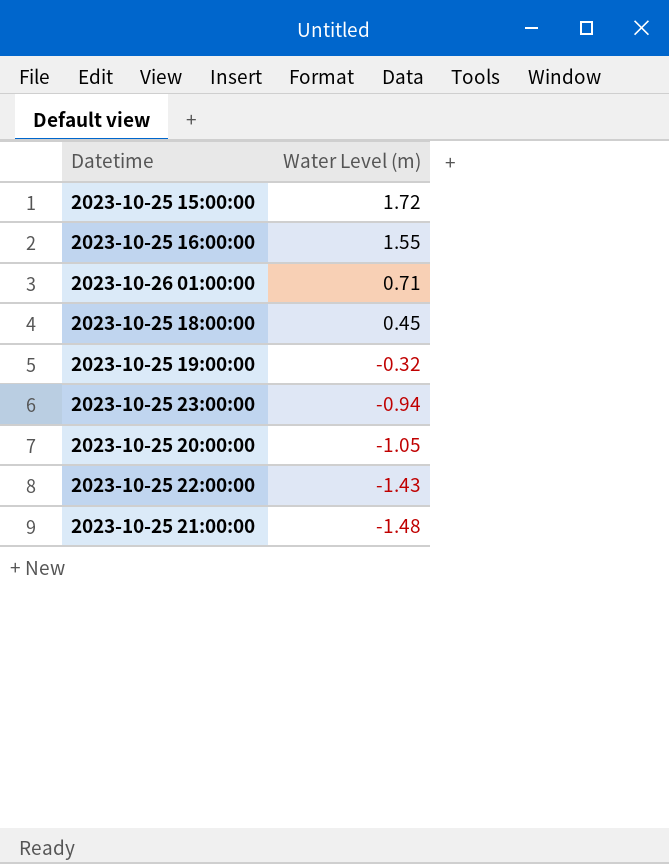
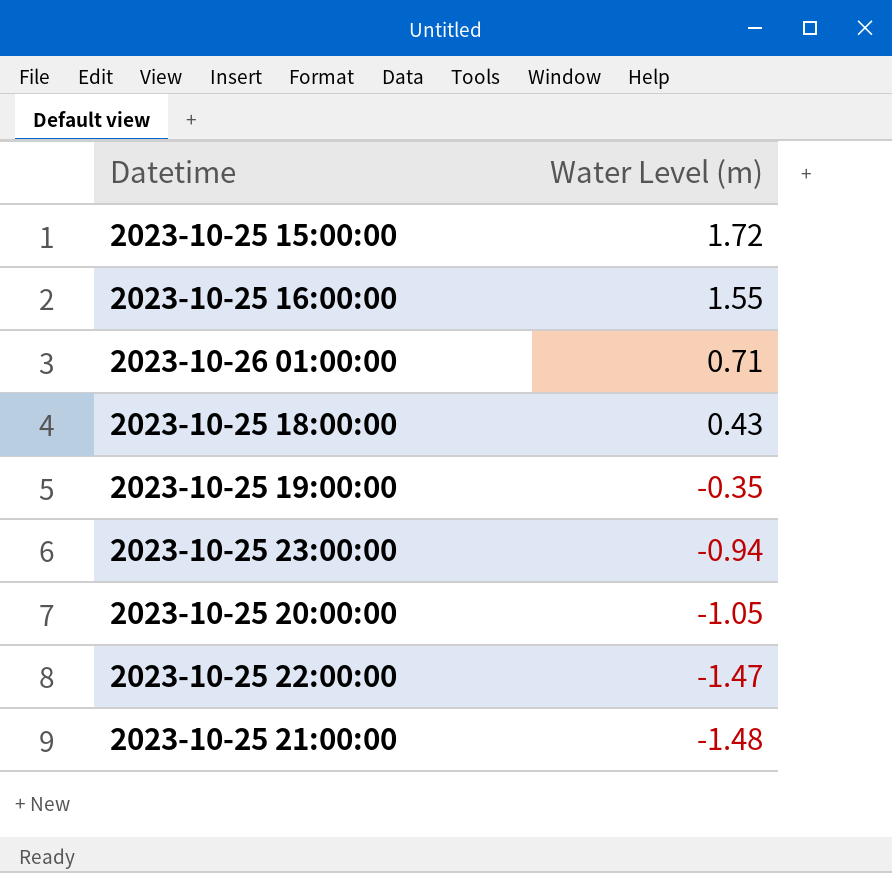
2023-10-25 18:00:00 | Water Level (m): 0.45 -> 0.43
2023-10-25 19:00:00 | Water Level (m): -0.32 -> -0.35
2023-10-25 22:00:00 | Water Level (m): -1.43 -> -1.47

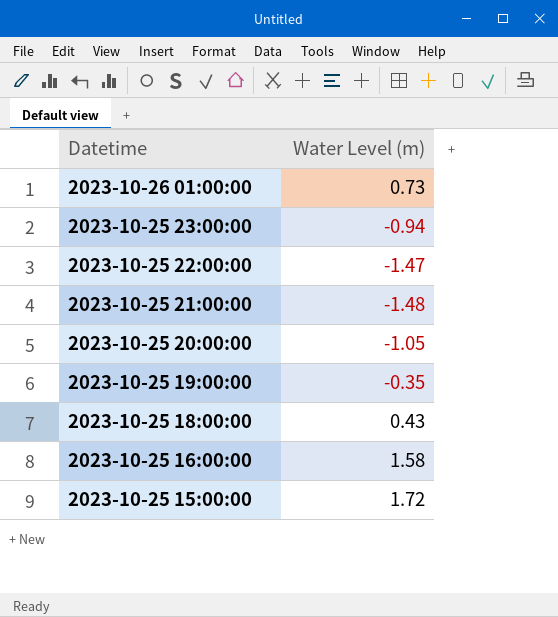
row order: Water Level (m) descending -> Datetime descending
2023-10-26 01:00:00 | Water Level (m): 0.71 -> 0.73
2023-10-25 16:00:00 | Water Level (m): 1.55 -> 1.58

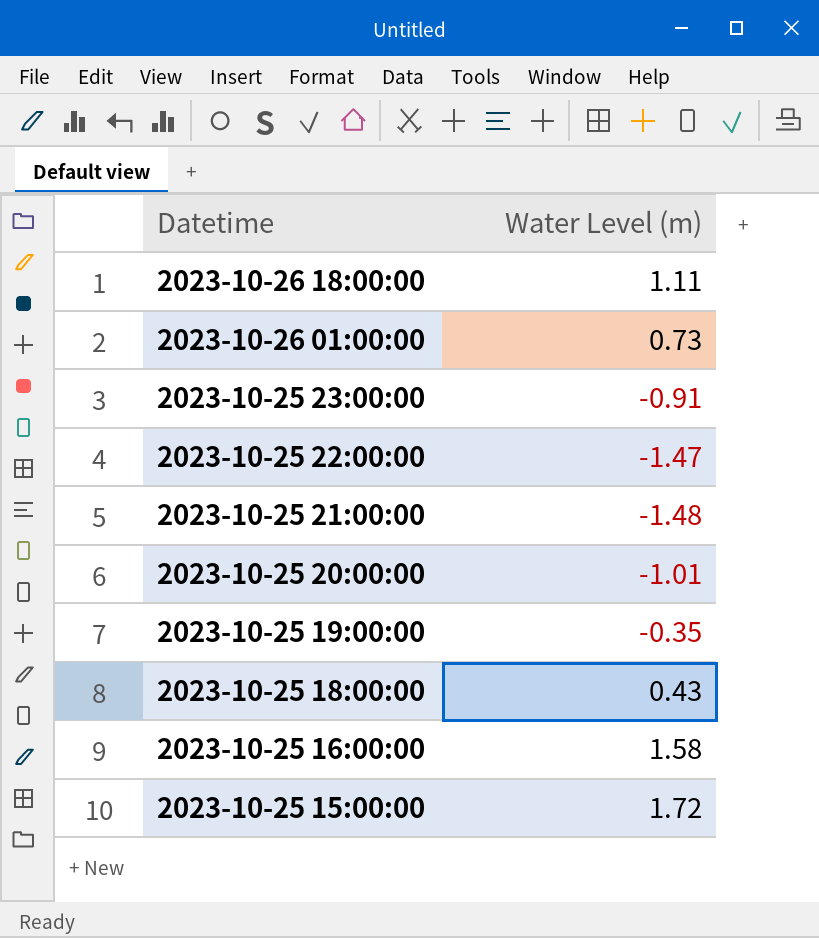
row 2023-10-26 18:00:00: none -> 1.11
2023-10-25 23:00:00 | Water Level (m): -0.94 -> -0.91
2023-10-25 20:00:00 | Water Level (m): -1.05 -> -1.01

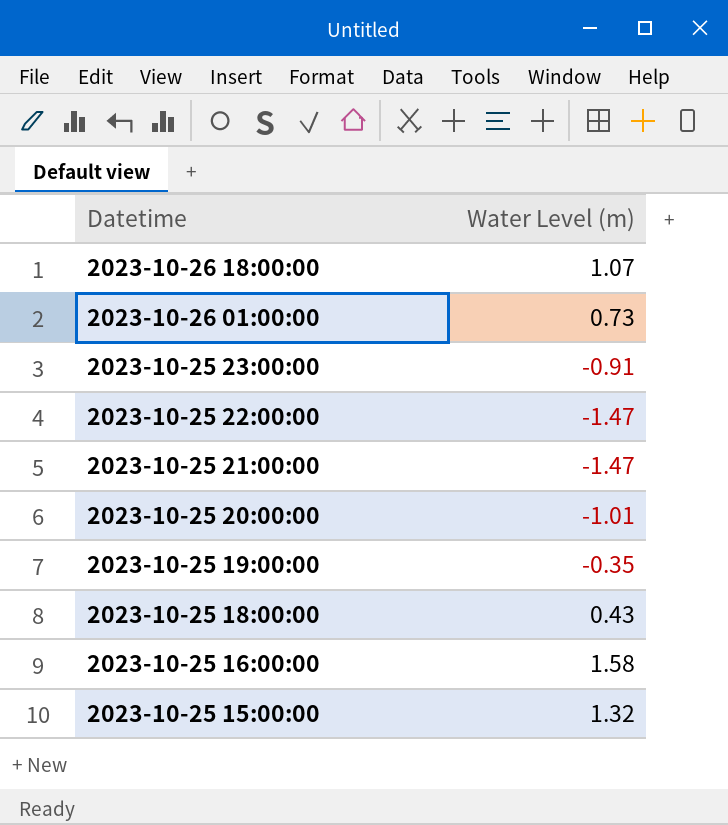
2023-10-26 18:00:00 | Water Level (m): 1.11 -> 1.07
2023-10-25 21:00:00 | Water Level (m): -1.48 -> -1.47
2023-10-25 15:00:00 | Water Level (m): 1.72 -> 1.32

